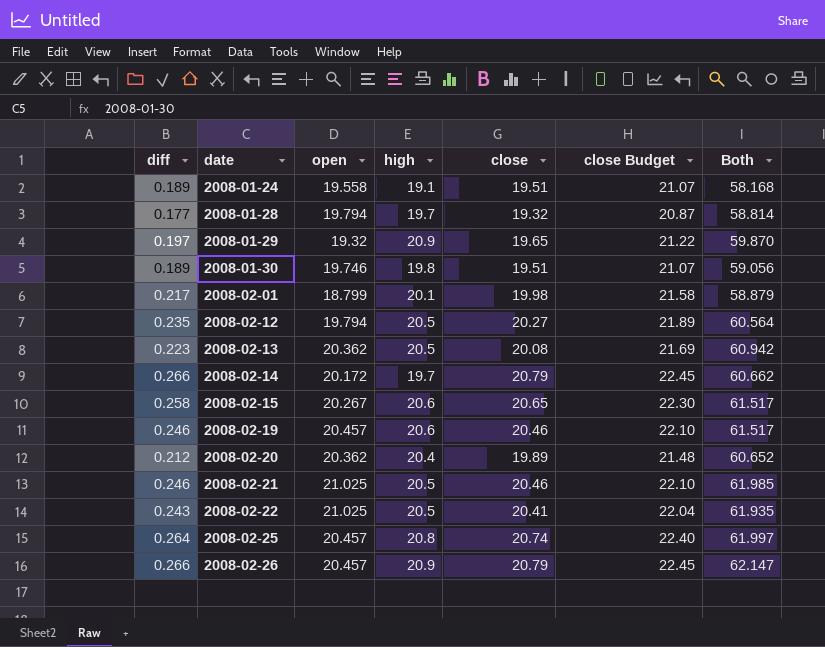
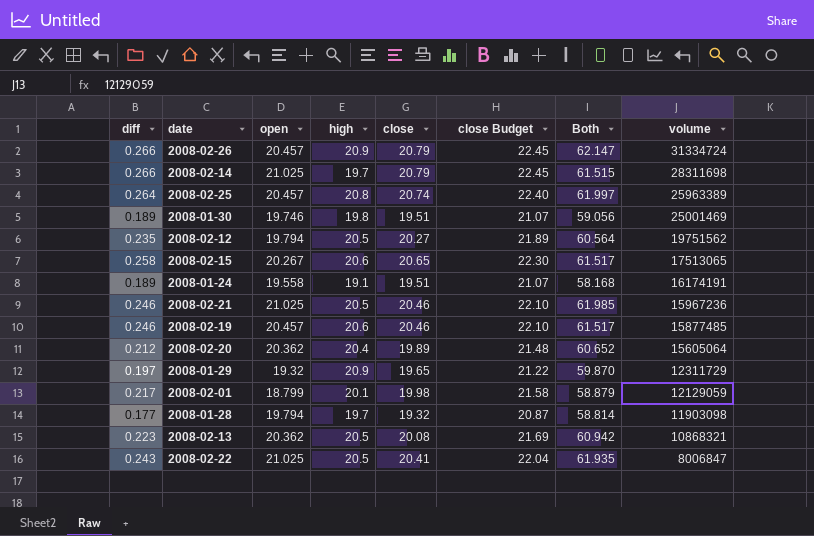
row order: date ascending -> volume descending
column volume | position: none -> 8
2008-02-14 | open: 20.172 -> 21.025
2008-02-14 | Both: 60.662 -> 61.515

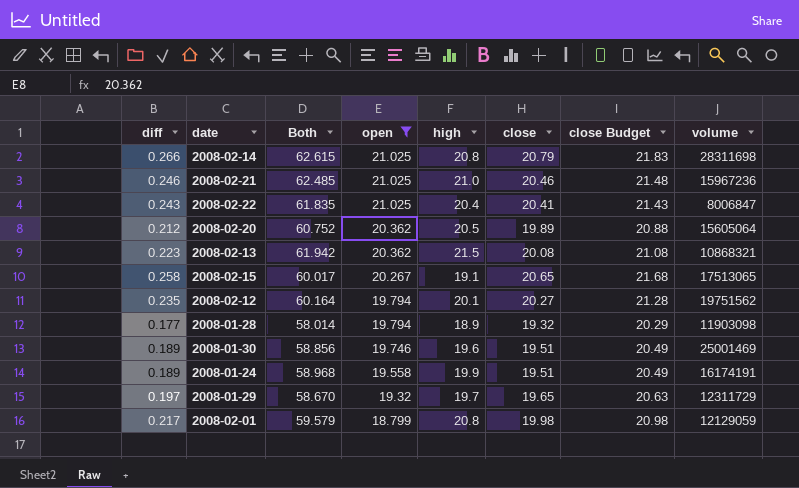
filter: none -> open != 20.457
row order: volume descending -> open descending
column Both | position: 7 -> 3
column close Budget | formula: [close] * 1.08 -> [close] * 1.05
2008-02-14 | Both: 61.515 -> 62.615
2008-02-14 | high: 19.7 -> 20.8
2008-02-21 | Both: 61.985 -> 62.485
2008-02-21 | high: 20.5 -> 21.0
2008-02-22 | Both: 61.935 -> 61.835
2008-02-22 | high: 20.5 -> 20.4
2008-02-20 | Both: 60.652 -> 60.752
2008-02-20 | high: 20.4 -> 20.5
2008-02-13 | Both: 60.942 -> 61.942
2008-02-13 | high: 20.5 -> 21.5
2008-02-15 | Both: 61.517 -> 60.017
2008-02-15 | high: 20.6 -> 19.1
2008-02-12 | Both: 60.564 -> 60.164
2008-02-12 | high: 20.5 -> 20.1
2008-01-28 | Both: 58.814 -> 58.014
2008-01-28 | high: 19.7 -> 18.9
2008-01-30 | Both: 59.056 -> 58.856
2008-01-30 | high: 19.8 -> 19.6
2008-01-24 | Both: 58.168 -> 58.968
2008-01-24 | high: 19.1 -> 19.9
2008-01-29 | Both: 59.870 -> 58.670
2008-01-29 | high: 20.9 -> 19.7
2008-02-01 | Both: 58.879 -> 59.579
2008-02-01 | high: 20.1 -> 20.8

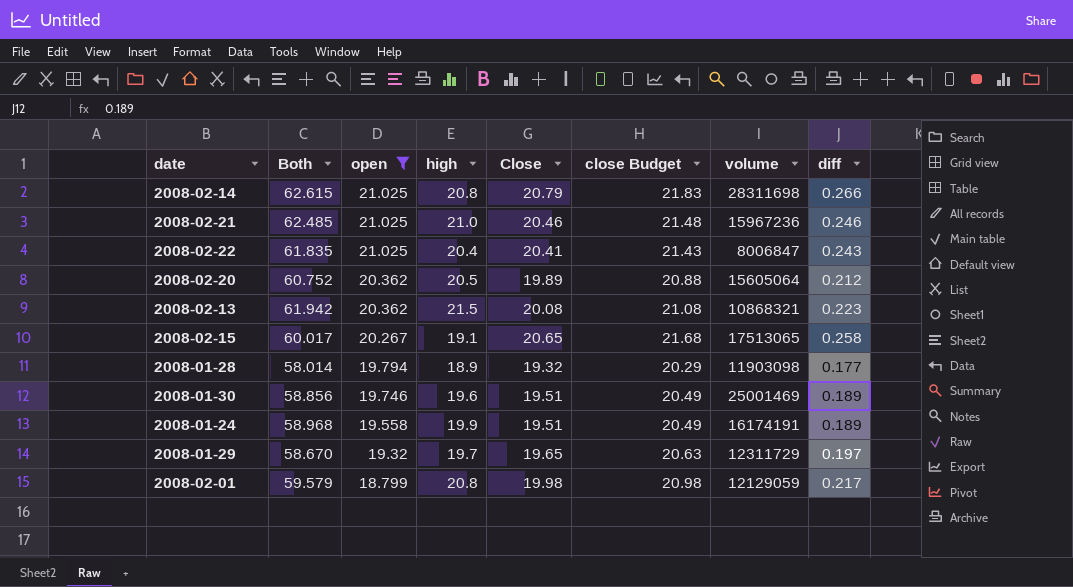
column name: close -> Close
column diff | position: 1 -> 8
row 2008-02-12: 0.235 | 60.164 | 19.794 | 20.1 | 20.27 | 21.28 | 19751562 -> none

